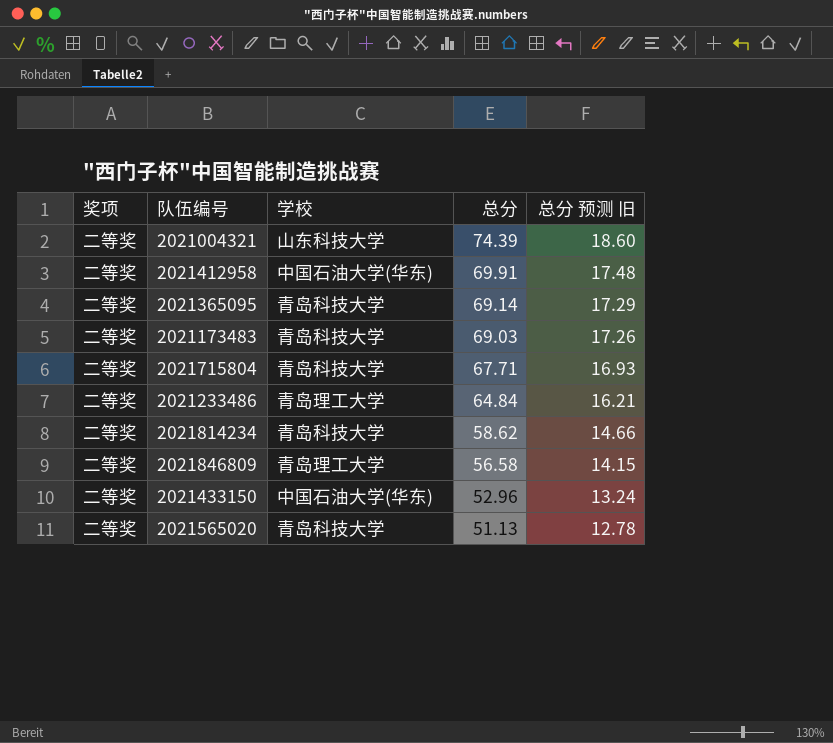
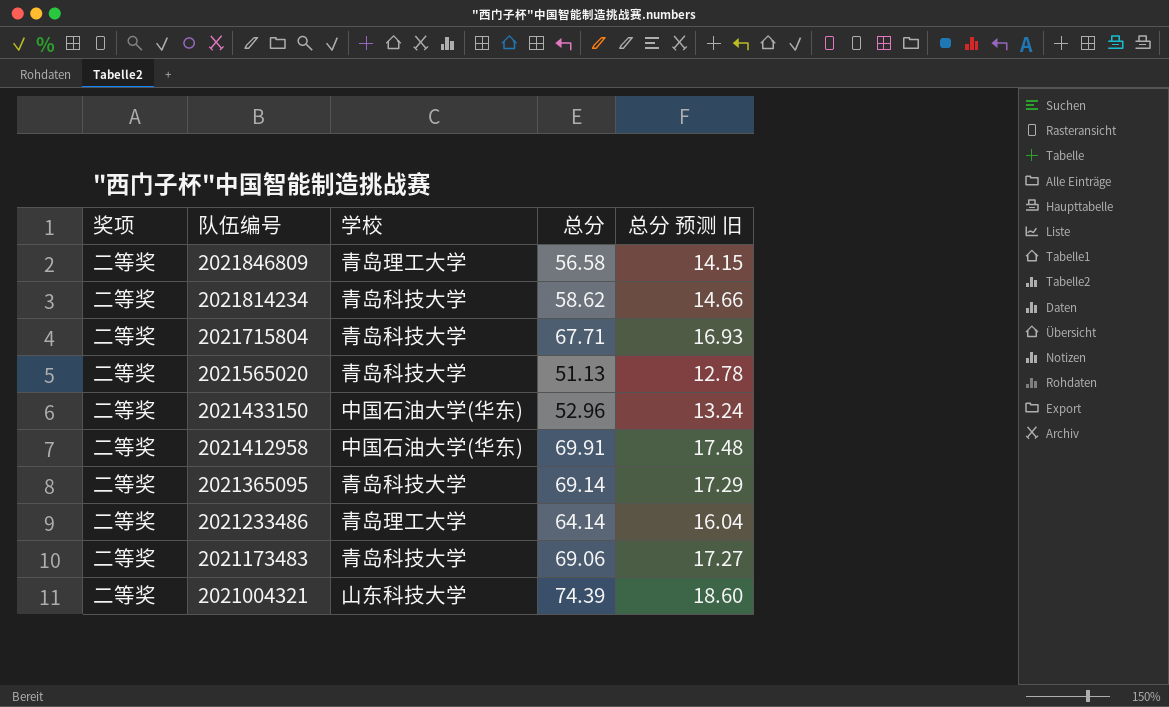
row order: 总分 descending -> 队伍编号 descending
2021233486 | 总分: 64.84 -> 64.14
2021233486 | 总分 预测 旧: 16.21 -> 16.04
2021173483 | 总分: 69.03 -> 69.06
2021173483 | 总分 预测 旧: 17.26 -> 17.27

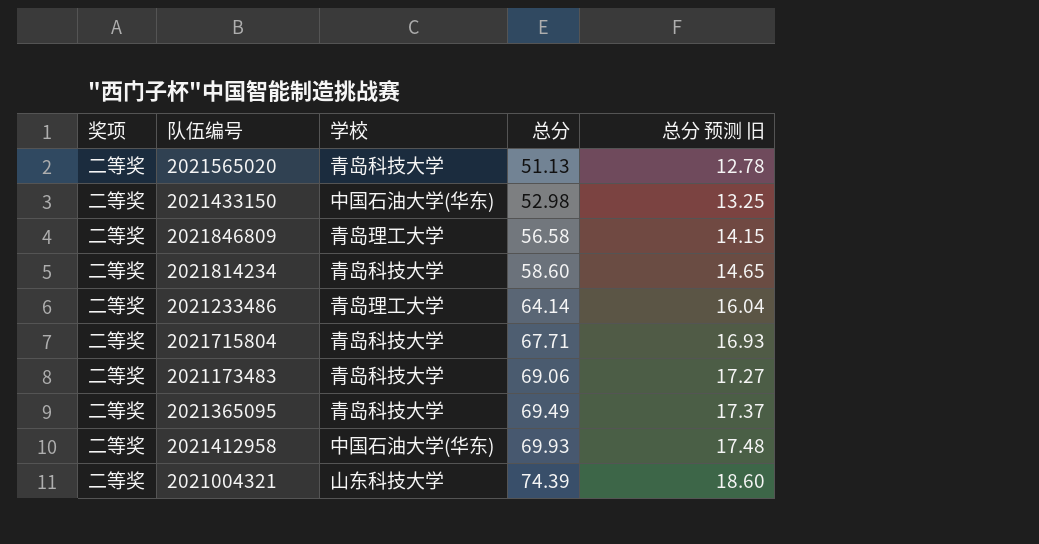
row order: 队伍编号 descending -> 总分 ascending
2021433150 | 总分: 52.96 -> 52.98
2021433150 | 总分 预测 旧: 13.24 -> 13.25
2021814234 | 总分: 58.62 -> 58.60
2021814234 | 总分 预测 旧: 14.66 -> 14.65
2021365095 | 总分: 69.14 -> 69.49
2021365095 | 总分 预测 旧: 17.29 -> 17.37
2021412958 | 总分: 69.91 -> 69.93

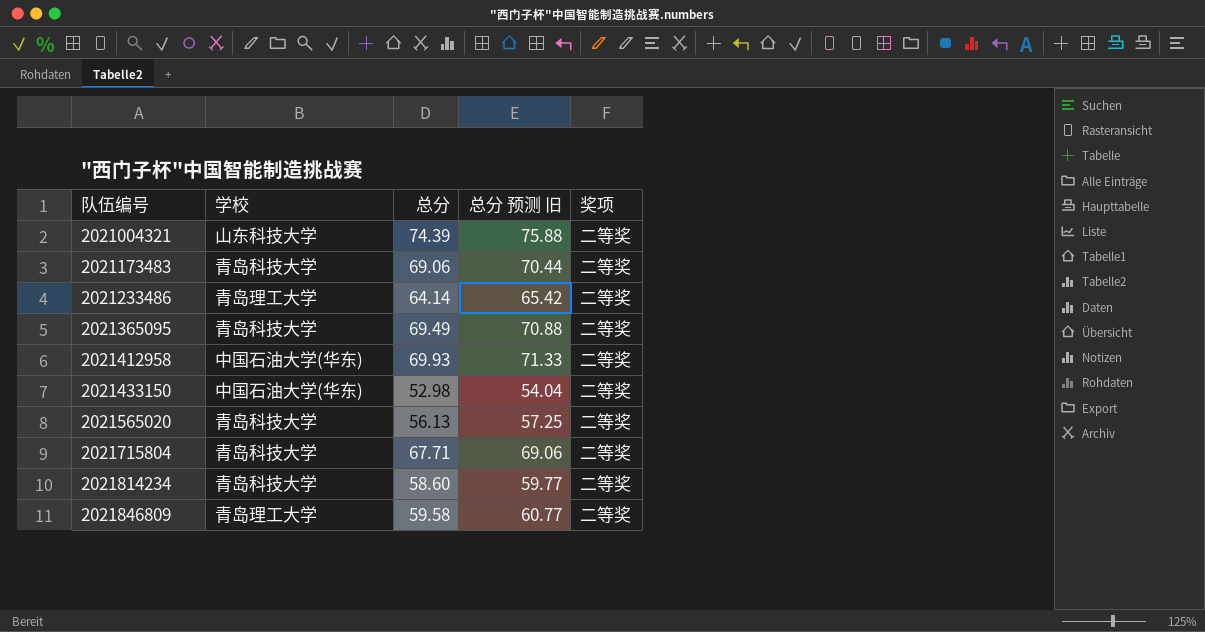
row order: 总分 ascending -> 队伍编号 ascending
column 总分 预测 旧 | formula: [总分] * 0.25 -> [总分] * 1.02
column 奖项 | position: 1 -> 5
2021565020 | 总分: 51.13 -> 56.13
2021846809 | 总分: 56.58 -> 59.58

